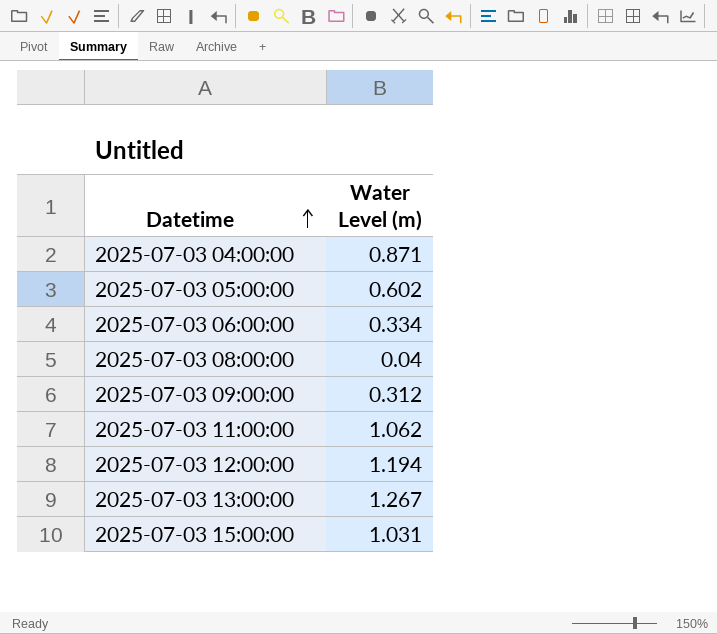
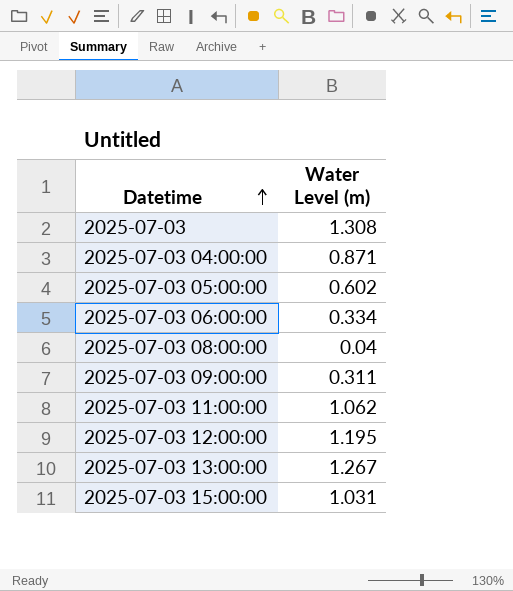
row 2025-07-03: none -> 1.308
2025-07-03 09:00:00 | Water Level (m): 0.312 -> 0.311
2025-07-03 12:00:00 | Water Level (m): 1.194 -> 1.195

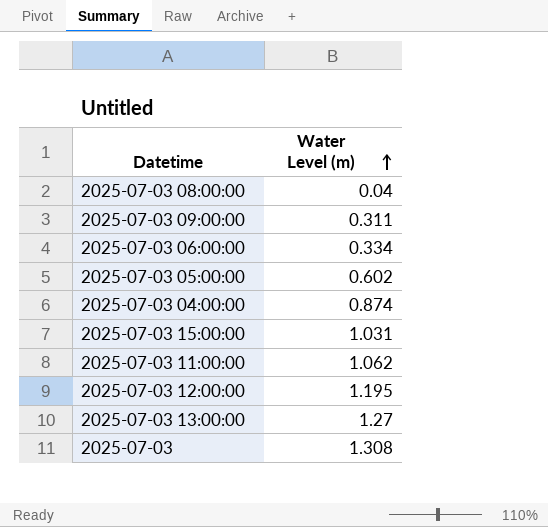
row order: Datetime ascending -> Water Level (m) ascending
2025-07-03 04:00:00 | Water Level (m): 0.871 -> 0.874
2025-07-03 13:00:00 | Water Level (m): 1.267 -> 1.27

